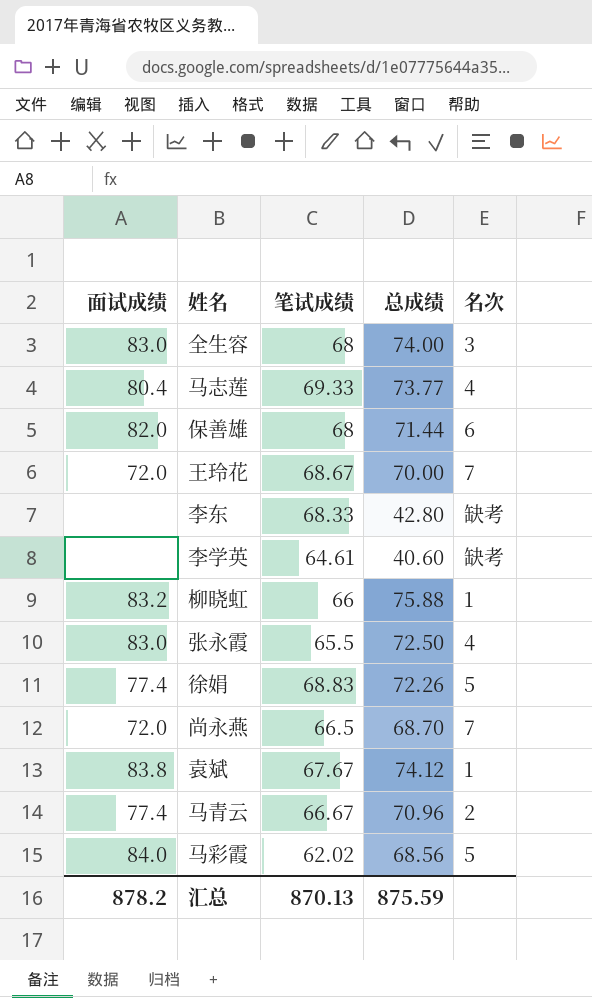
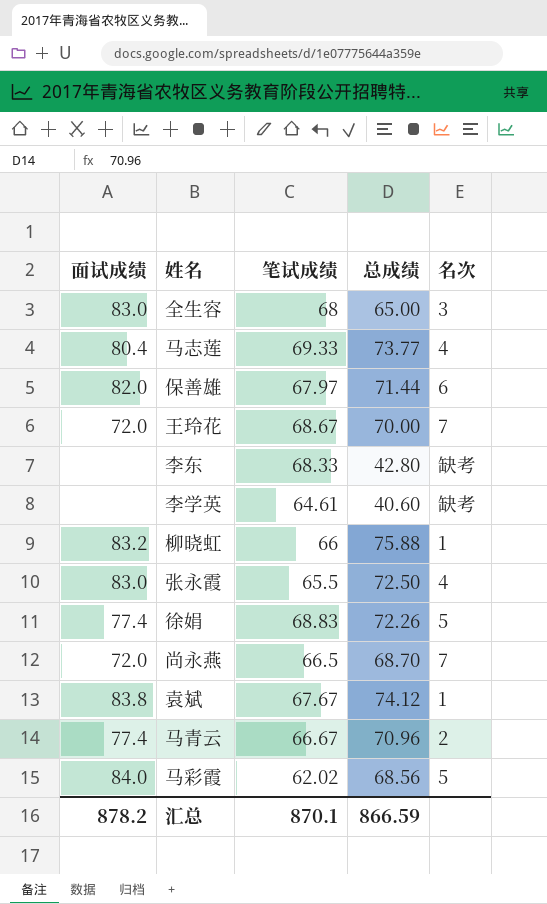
全生容 | 总成绩: 74.00 -> 65.00
保善雄 | 笔试成绩: 68 -> 67.97
汇总 | 笔试成绩: 870.13 -> 870.1
汇总 | 总成绩: 875.59 -> 866.59

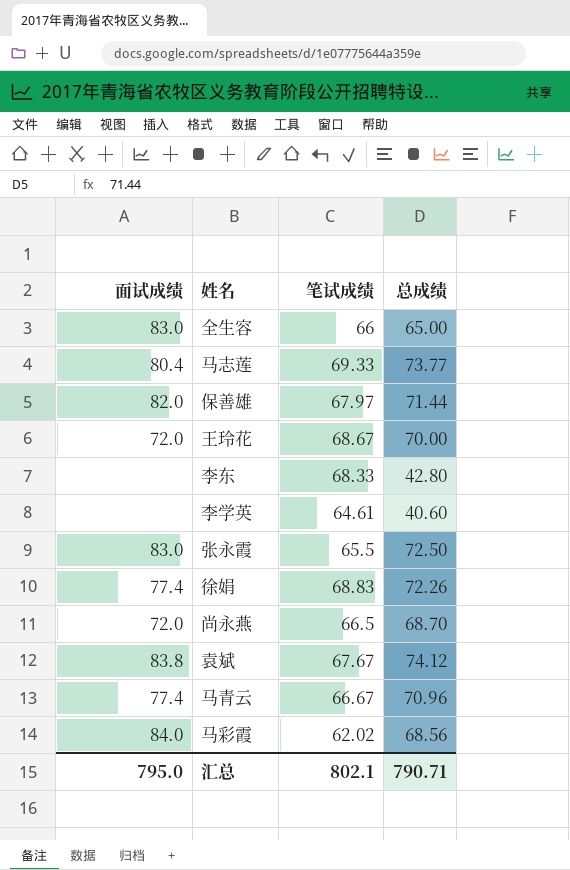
column 名次 | position: 5 -> none
row 柳晓虹: 83.2 | 66 | 75.88 | 1 -> none
全生容 | 笔试成绩: 68 -> 66
汇总 | 面试成绩: 878.2 -> 795.0
汇总 | 笔试成绩: 870.1 -> 802.1
汇总 | 总成绩: 866.59 -> 790.71

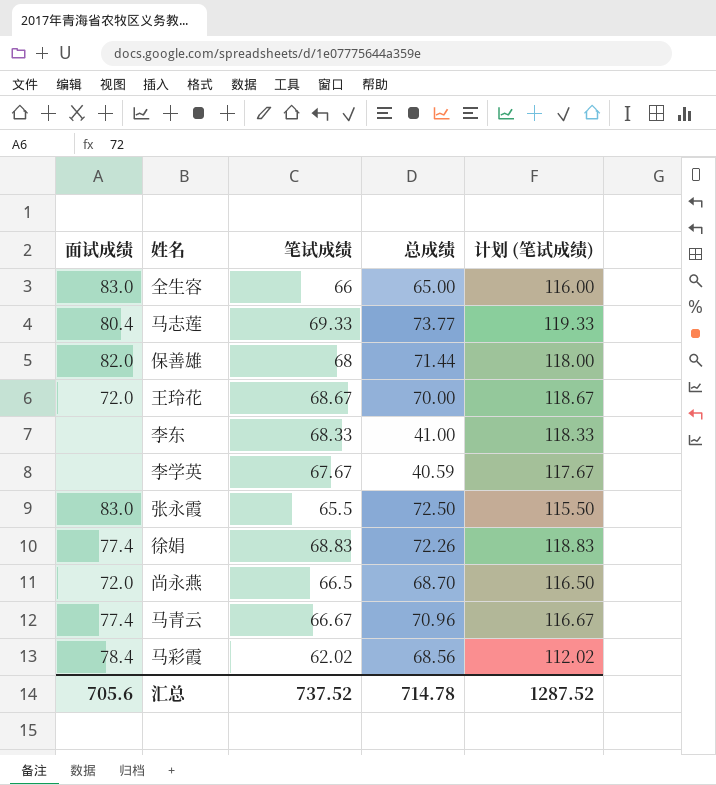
column 计划 (笔试成绩) | formula: none -> [笔试成绩] + 50
row 袁斌: 83.8 | 67.67 | 74.12 -> none
保善雄 | 笔试成绩: 67.97 -> 68
李东 | 总成绩: 42.80 -> 41.00
李学英 | 笔试成绩: 64.61 -> 67.67
李学英 | 总成绩: 40.60 -> 40.59
马彩霞 | 面试成绩: 84.0 -> 78.4
汇总 | 面试成绩: 795.0 -> 705.6
汇总 | 笔试成绩: 802.1 -> 737.52
汇总 | 总成绩: 790.71 -> 714.78

